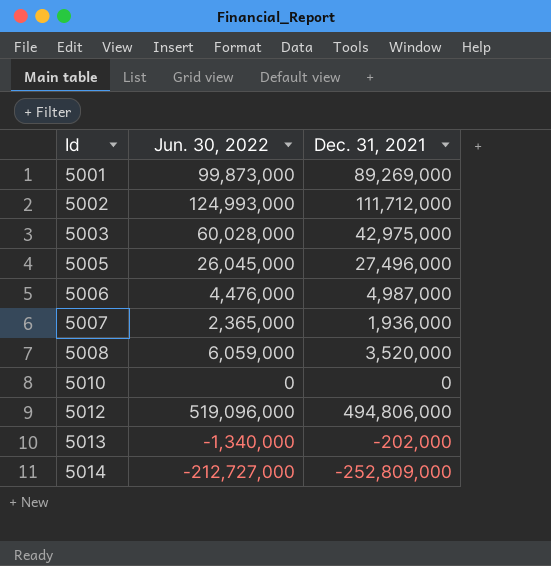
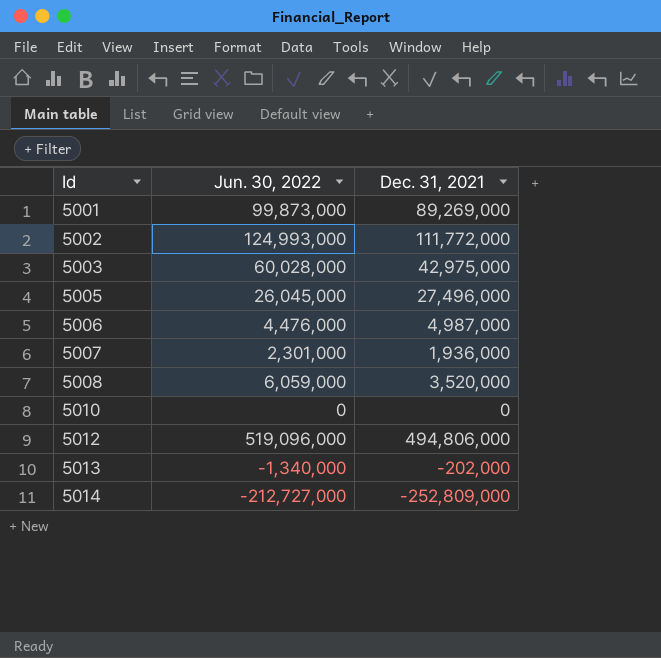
5002 | Dec. 31, 2021: 111,712,000 -> 111,772,000
5007 | Jun. 30, 2022: 2,365,000 -> 2,301,000

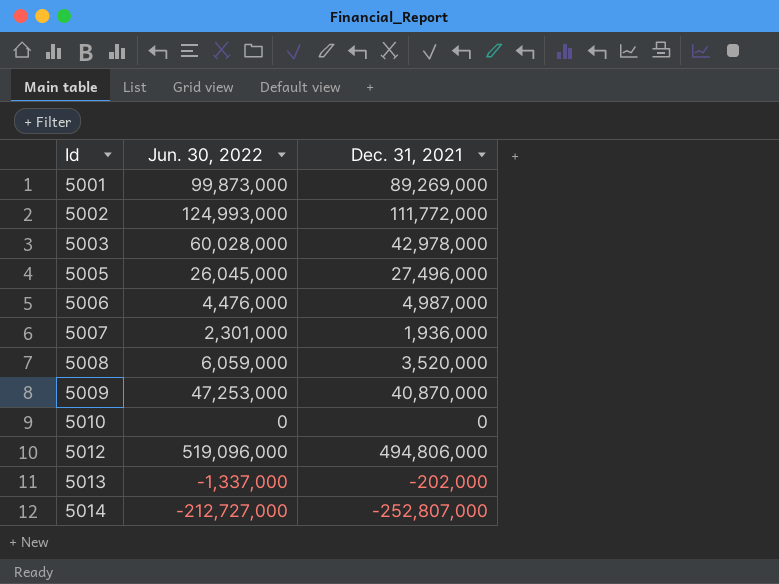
5003 | Dec. 31, 2021: 42,975,000 -> 42,978,000
row 5009: none -> 47,253,000 | 40,870,000
5013 | Jun. 30, 2022: -1,340,000 -> -1,337,000
5014 | Dec. 31, 2021: -252,809,000 -> -252,807,000

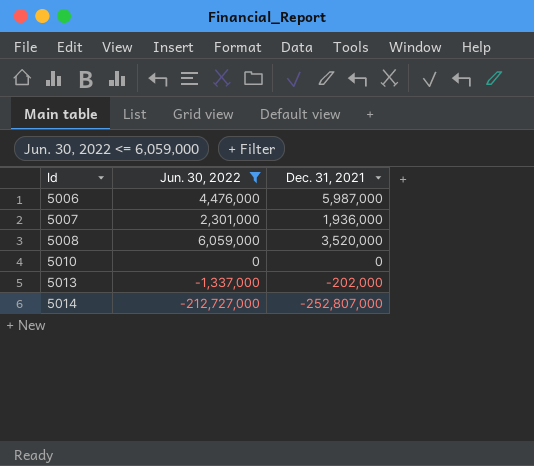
filter: none -> Jun. 30, 2022 <= 6,059,000
5006 | Dec. 31, 2021: 4,987,000 -> 5,987,000

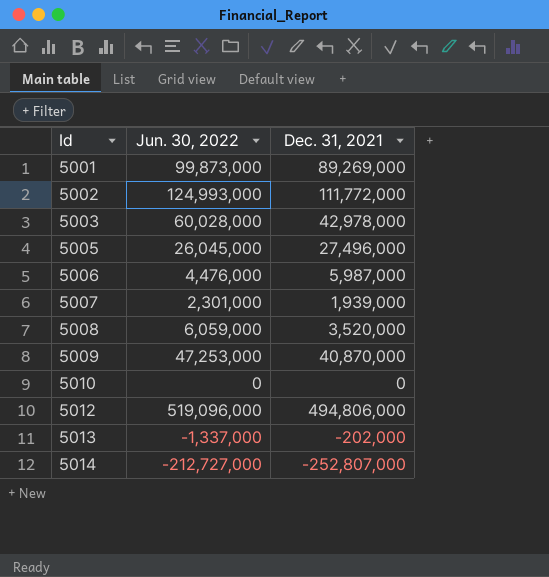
filter: Jun. 30, 2022 <= 6,059,000 -> none
5007 | Dec. 31, 2021: 1,936,000 -> 1,939,000

